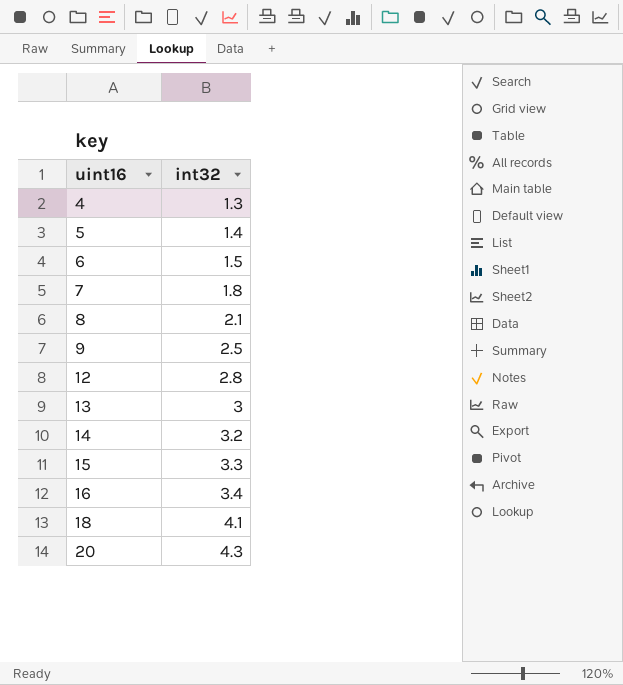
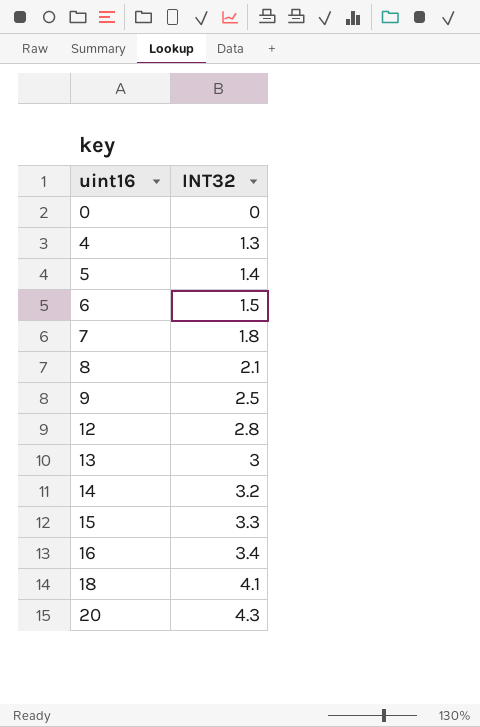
column name: int32 -> INT32
row 0: none -> 0

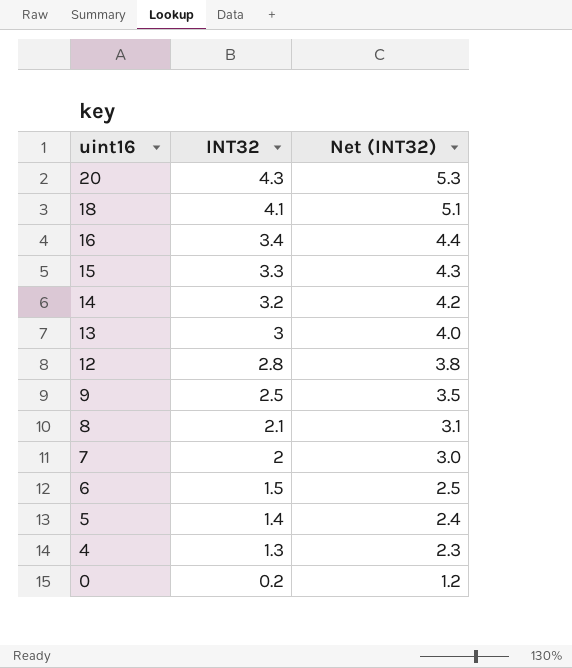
row order: uint16 ascending -> uint16 descending
column Net (INT32) | formula: none -> [INT32] + 1
7 | INT32: 1.8 -> 2
0 | INT32: 0 -> 0.2

